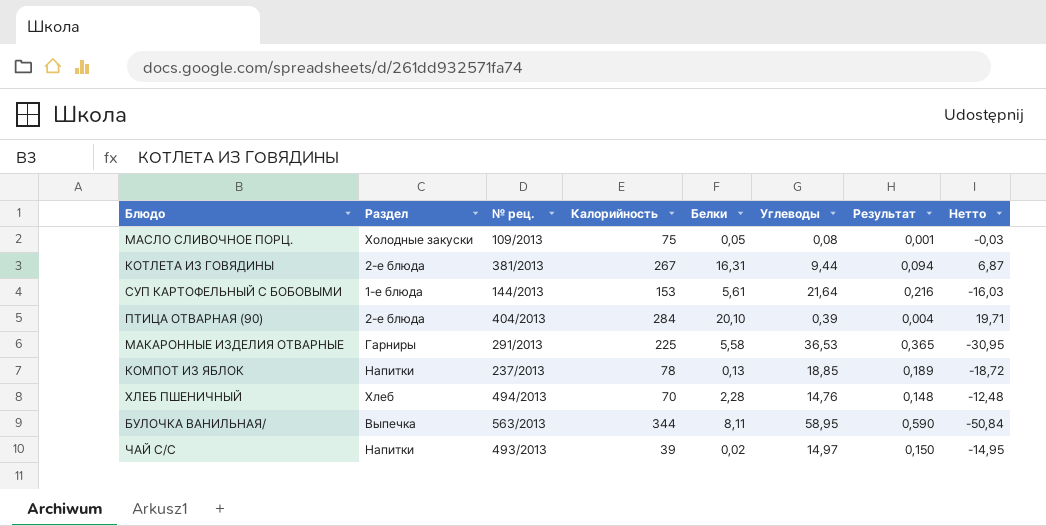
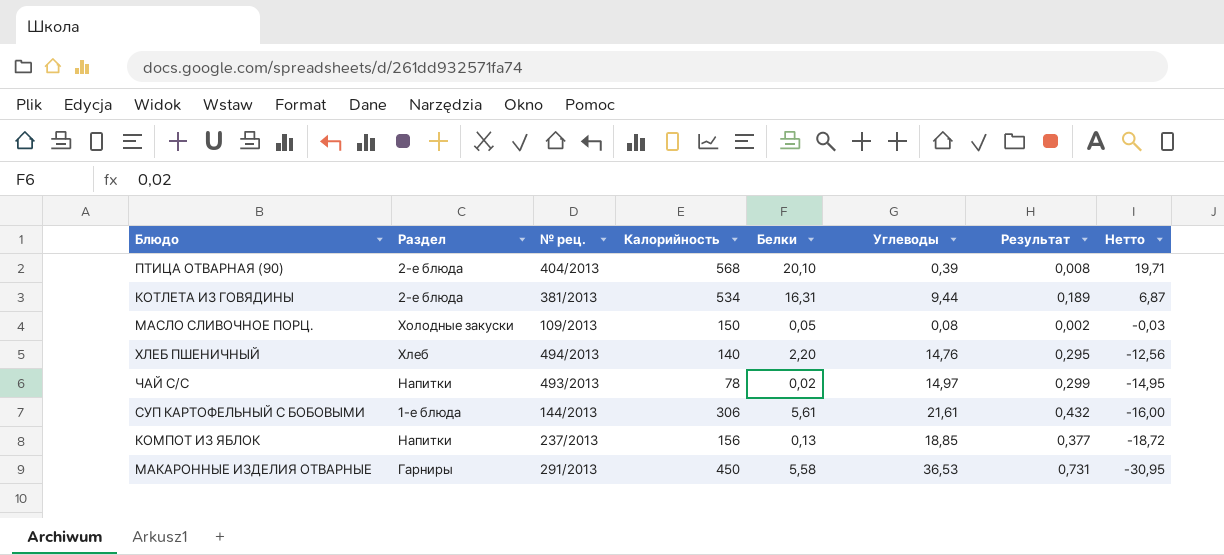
row order: none -> Нетто descending
column Результат | formula: [Углеводы] * 0,01 -> [Углеводы] * 0,02
row БУЛОЧКА ВАНИЛЬНАЯ/: Выпечка | 563/2013 | 344 | 8,11 | 58,95 | 0,590 | -50,84 -> none
ПТИЦА ОТВАРНАЯ (90) | Калорийность: 284 -> 568
КОТЛЕТА ИЗ ГОВЯДИНЫ | Калорийность: 267 -> 534
МАСЛО СЛИВОЧНОЕ ПОРЦ. | Калорийность: 75 -> 150
ХЛЕБ ПШЕНИЧНЫЙ | Калорийность: 70 -> 140
ХЛЕБ ПШЕНИЧНЫЙ | Белки: 2,28 -> 2,20
ХЛЕБ ПШЕНИЧНЫЙ | Нетто: -12,48 -> -12,56
ЧАЙ С/С | Калорийность: 39 -> 78
СУП КАРТОФЕЛЬНЫЙ С БОБОВЫМИ | Калорийность: 153 -> 306
СУП КАРТОФЕЛЬНЫЙ С БОБОВЫМИ | Углеводы: 21,64 -> 21,61
СУП КАРТОФЕЛЬНЫЙ С БОБОВЫМИ | Нетто: -16,03 -> -16,00
КОМПОТ ИЗ ЯБЛОК | Калорийность: 78 -> 156
МАКАРОННЫЕ ИЗДЕЛИЯ ОТВАРНЫЕ | Калорийность: 225 -> 450

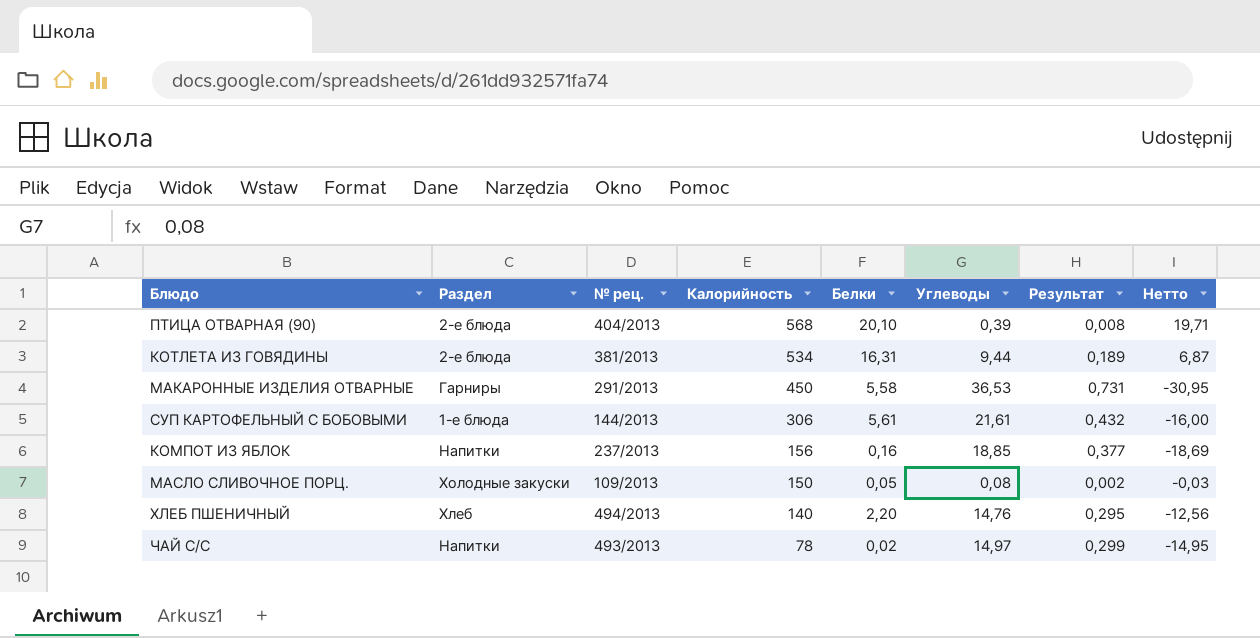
row order: Нетто descending -> Калорийность descending
КОМПОТ ИЗ ЯБЛОК | Белки: 0,13 -> 0,16
КОМПОТ ИЗ ЯБЛОК | Нетто: -18,72 -> -18,69

